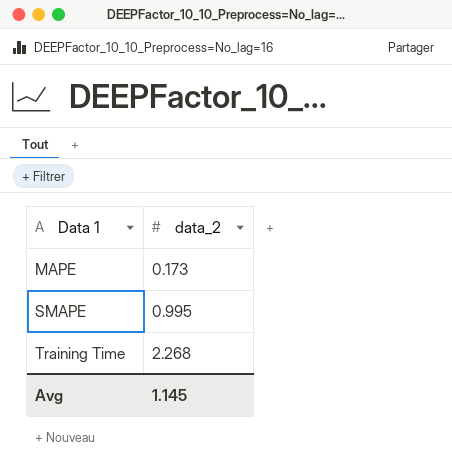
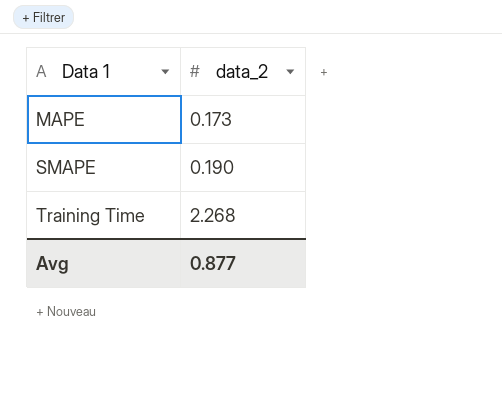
SMAPE | data_2: 0.995 -> 0.190
Avg | data_2: 1.145 -> 0.877

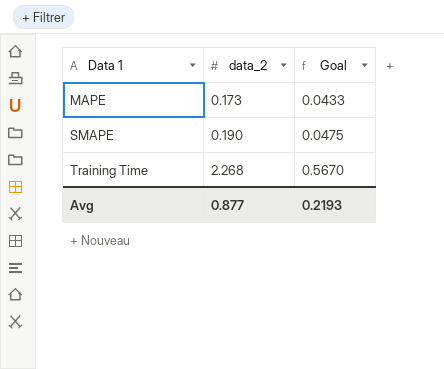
column Goal | formula: none -> [data_2] * 0.25

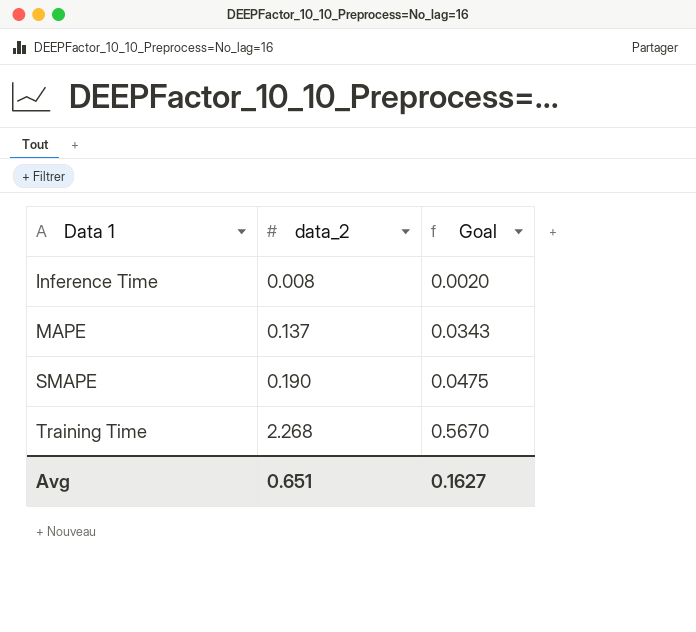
row Inference Time: none -> 0.008 | 0.0020
MAPE | data_2: 0.173 -> 0.137
MAPE | Goal: 0.0433 -> 0.0343
Avg | data_2: 0.877 -> 0.651
Avg | Goal: 0.2193 -> 0.1627

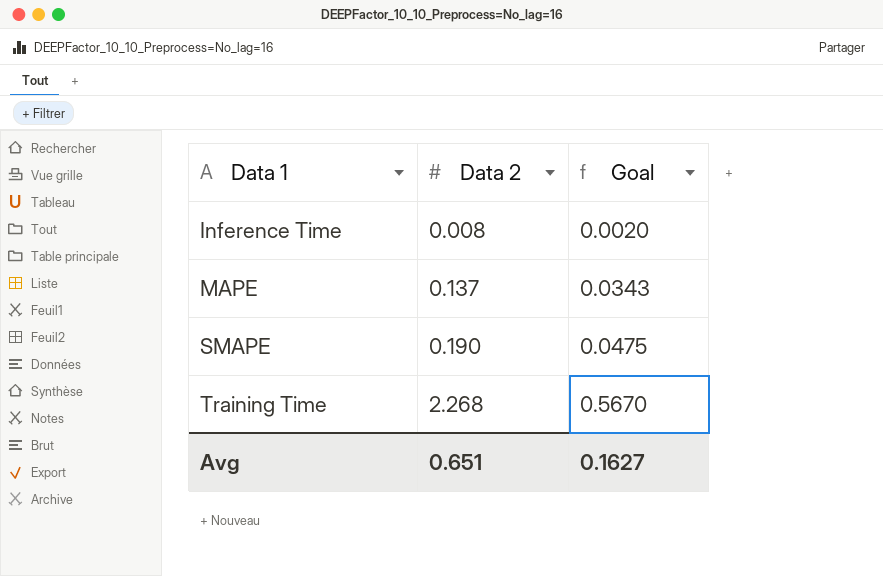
column name: data_2 -> Data 2

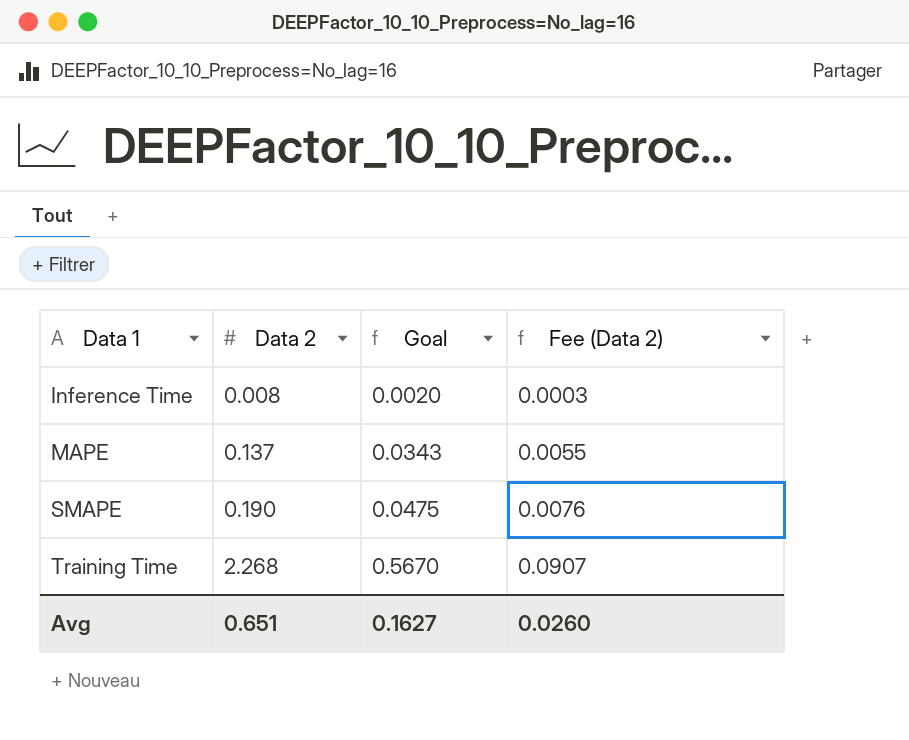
column Fee (Data 2) | formula: none -> [Data 2] * 0.04

